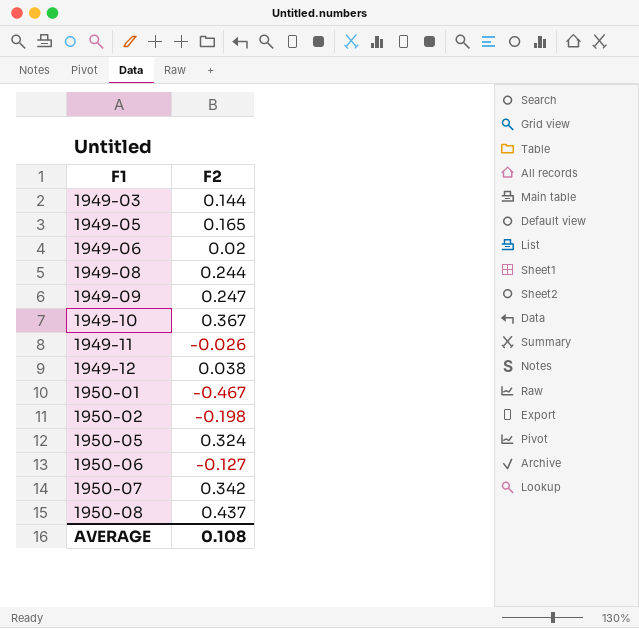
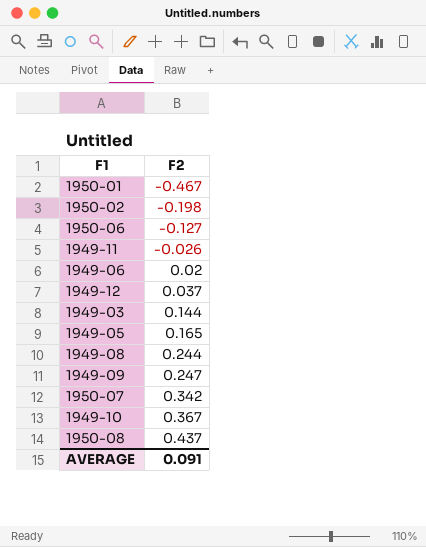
row order: F1 ascending -> F2 ascending
row 1950-05: 0.324 -> none
1949-12 | F2: 0.038 -> 0.037
AVERAGE | F2: 0.108 -> 0.091

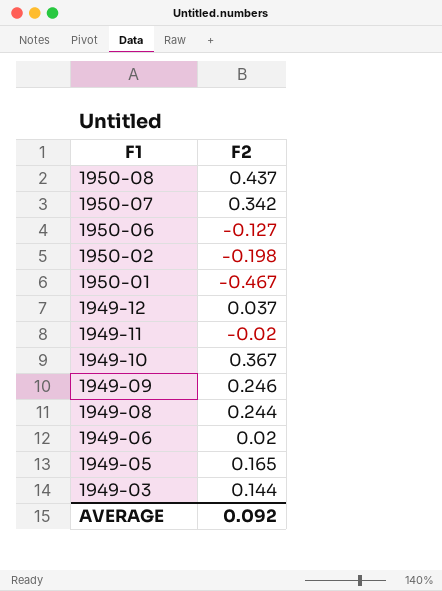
row order: F2 ascending -> F1 descending
1949-11 | F2: -0.026 -> -0.02
1949-09 | F2: 0.247 -> 0.246
AVERAGE | F2: 0.091 -> 0.092

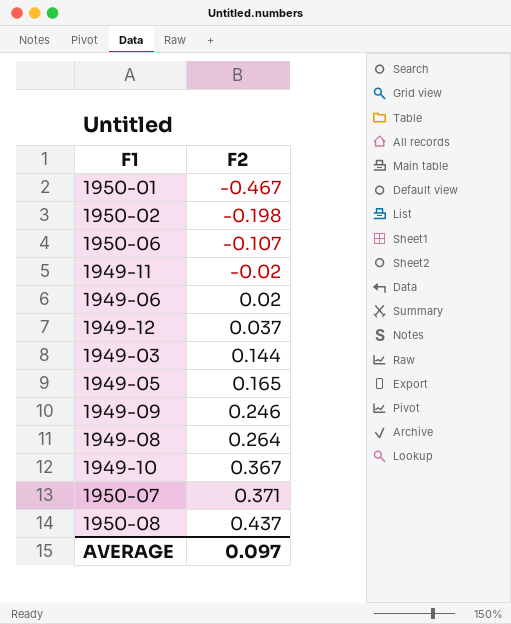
row order: F1 descending -> F2 ascending
1950-06 | F2: -0.127 -> -0.107
1949-08 | F2: 0.244 -> 0.264
1950-07 | F2: 0.342 -> 0.371
AVERAGE | F2: 0.092 -> 0.097

